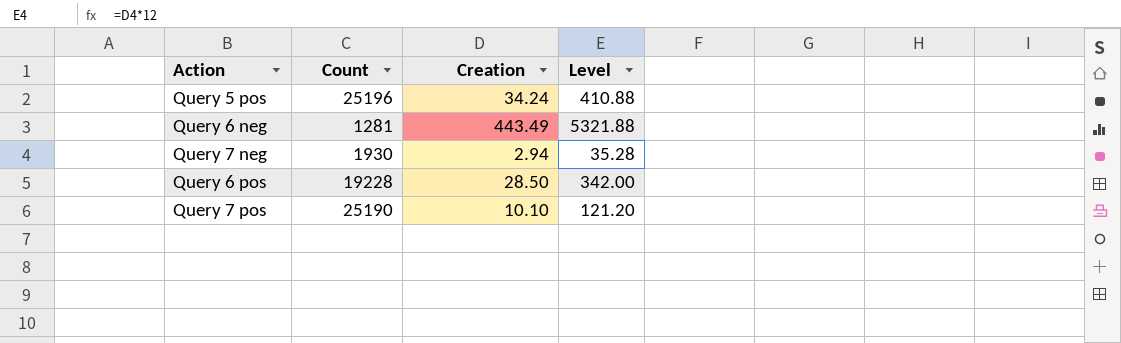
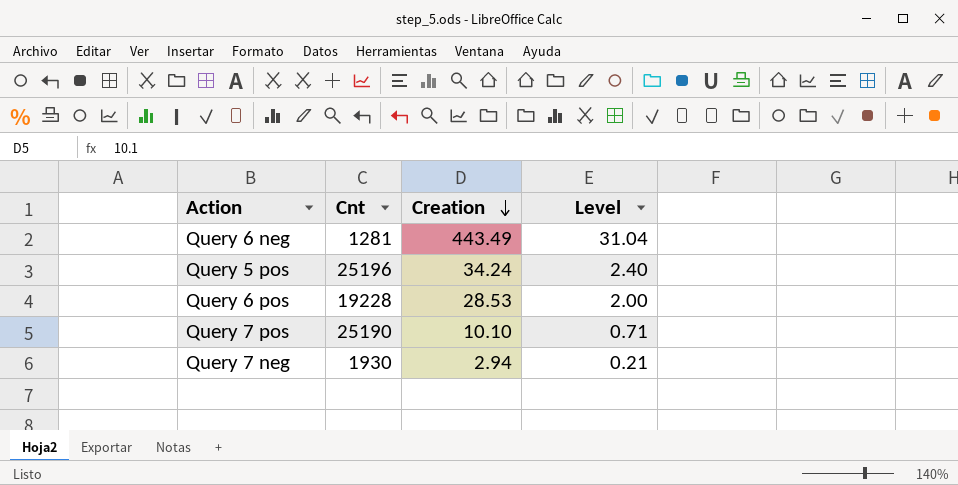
row order: none -> Creation descending
column name: Count -> Cnt
column Level | formula: [Creation] * 12 -> [Creation] * 0.07
Query 6 pos | Creation: 28.50 -> 28.53

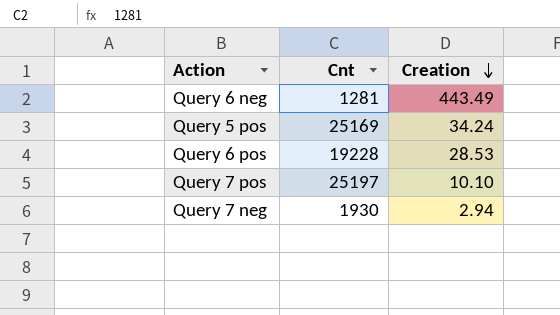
column Level | formula: [Creation] * 0.07 -> none
Query 5 pos | Cnt: 25196 -> 25169
Query 7 pos | Cnt: 25190 -> 25197

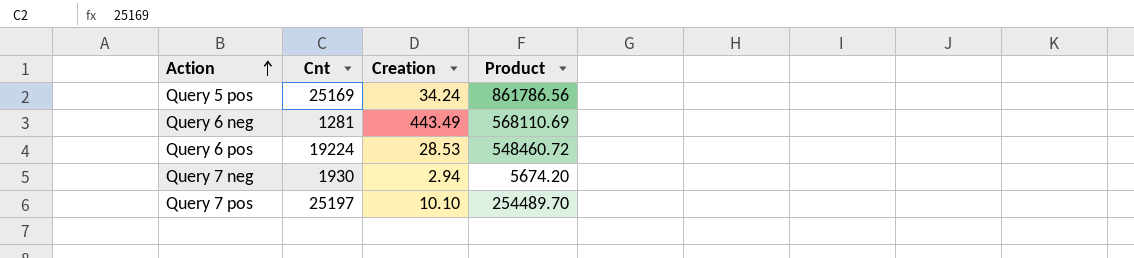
row order: Creation descending -> Action ascending
column Product | formula: none -> [Cnt] * [Creation]
Query 6 pos | Cnt: 19228 -> 19224

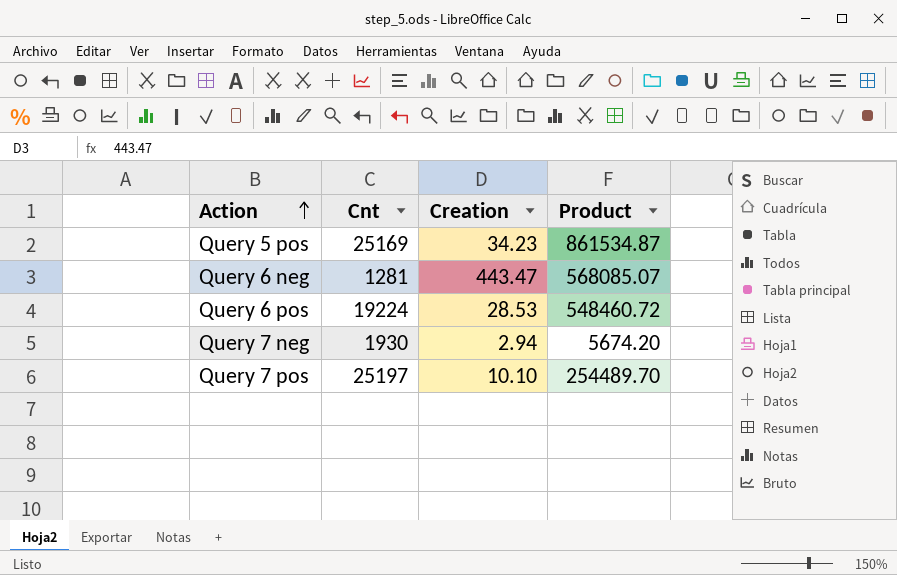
Query 5 pos | Creation: 34.24 -> 34.23
Query 5 pos | Product: 861786.56 -> 861534.87
Query 6 neg | Creation: 443.49 -> 443.47
Query 6 neg | Product: 568110.69 -> 568085.07

